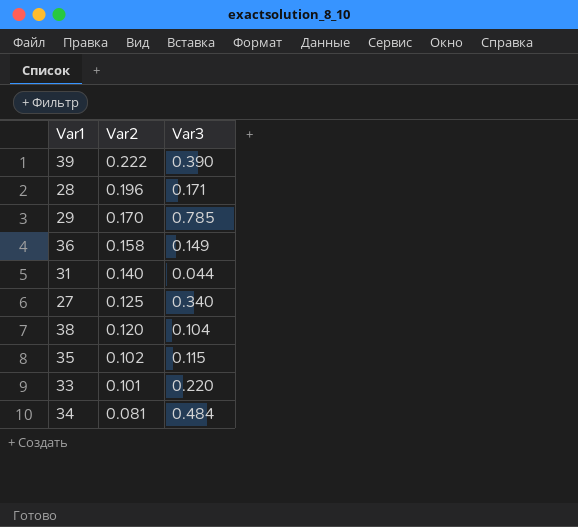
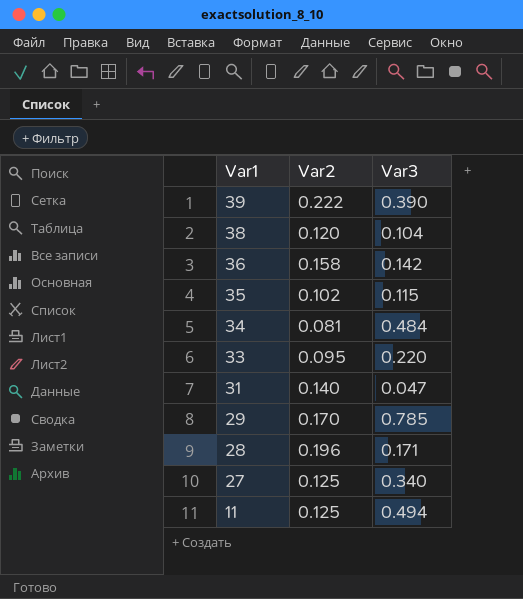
row order: Var2 descending -> Var1 descending
36 | Var3: 0.149 -> 0.142
33 | Var2: 0.101 -> 0.095
31 | Var3: 0.044 -> 0.047
row 11: none -> 0.125 | 0.494

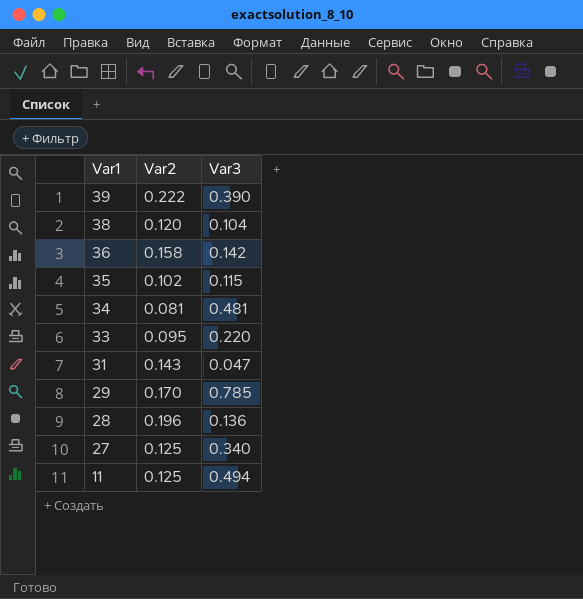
34 | Var3: 0.484 -> 0.481
31 | Var2: 0.140 -> 0.143
28 | Var3: 0.171 -> 0.136

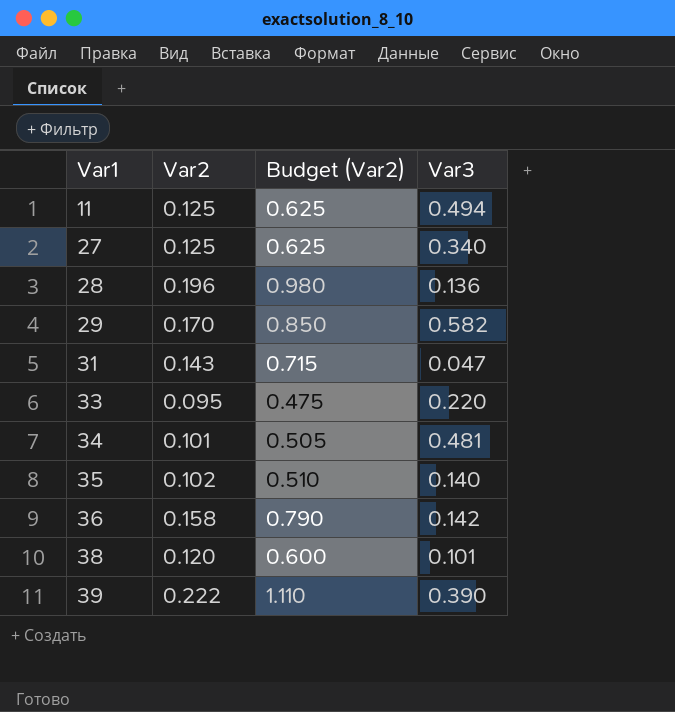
row order: Var1 descending -> Var1 ascending
column Budget (Var2) | formula: none -> [Var2] * 5
29 | Var3: 0.785 -> 0.582
34 | Var2: 0.081 -> 0.101
35 | Var3: 0.115 -> 0.140
38 | Var3: 0.104 -> 0.101

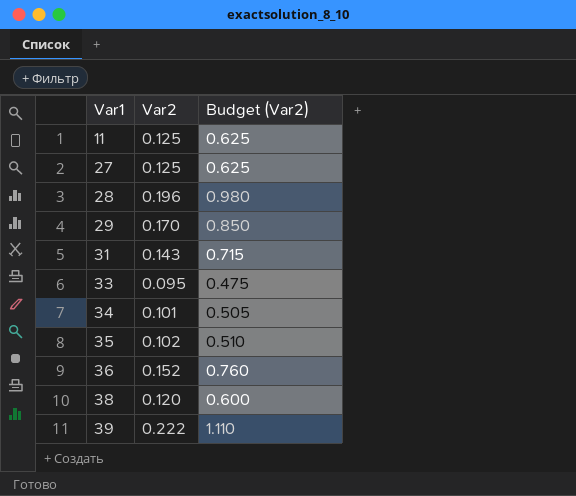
column Var3 | position: 4 -> none
36 | Var2: 0.158 -> 0.152
36 | Budget (Var2): 0.790 -> 0.760

